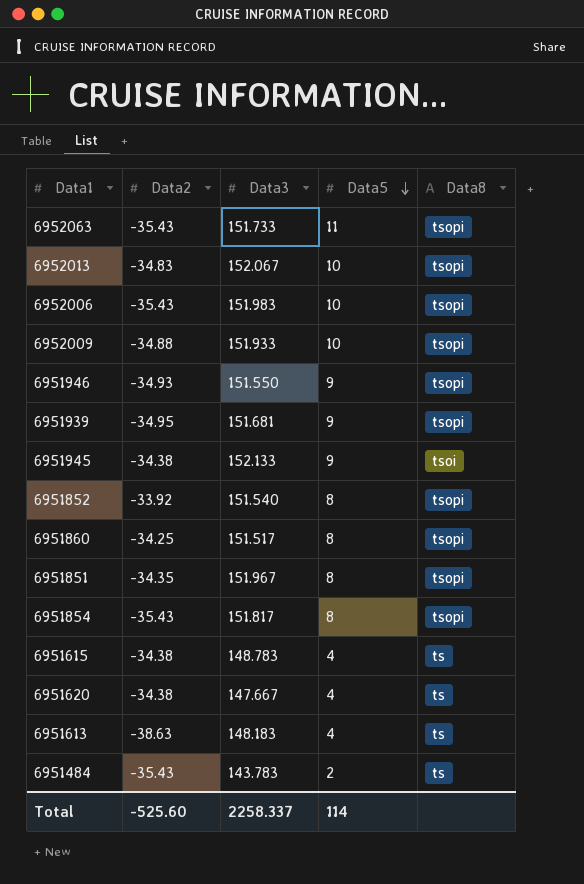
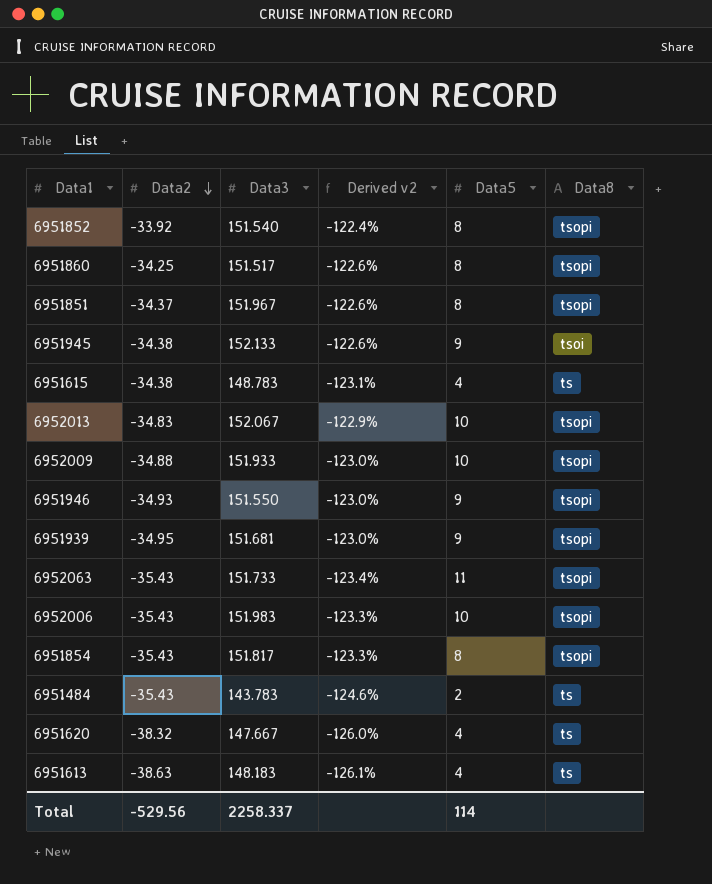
row order: Data5 descending -> Data2 descending
column Derived v2 | formula: none -> ([Data2] - [Data3]) / [Data3]
6951851 | Data2: -34.35 -> -34.37
6951620 | Data2: -34.38 -> -38.32
Total | Data2: -525.60 -> -529.56

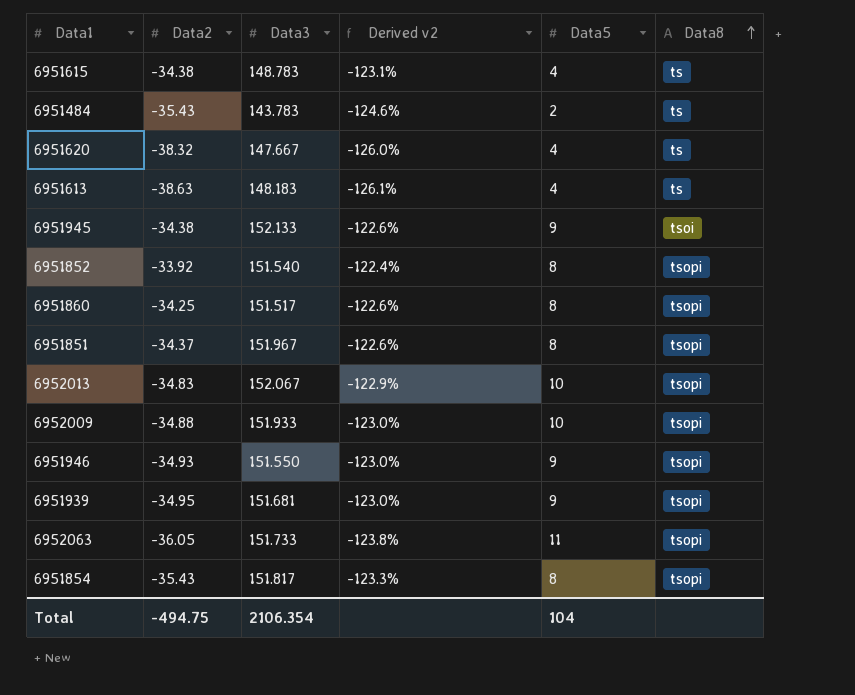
row order: Data2 descending -> Data8 ascending
row 6952006: -35.43 | 151.983 | -123.3% | 10 | tsopi -> none
6952063 | Data2: -35.43 -> -36.05
6952063 | Derived v2: -123.4% -> -123.8%
Total | Data2: -529.56 -> -494.75
Total | Data3: 2258.337 -> 2106.354
Total | Data5: 114 -> 104

